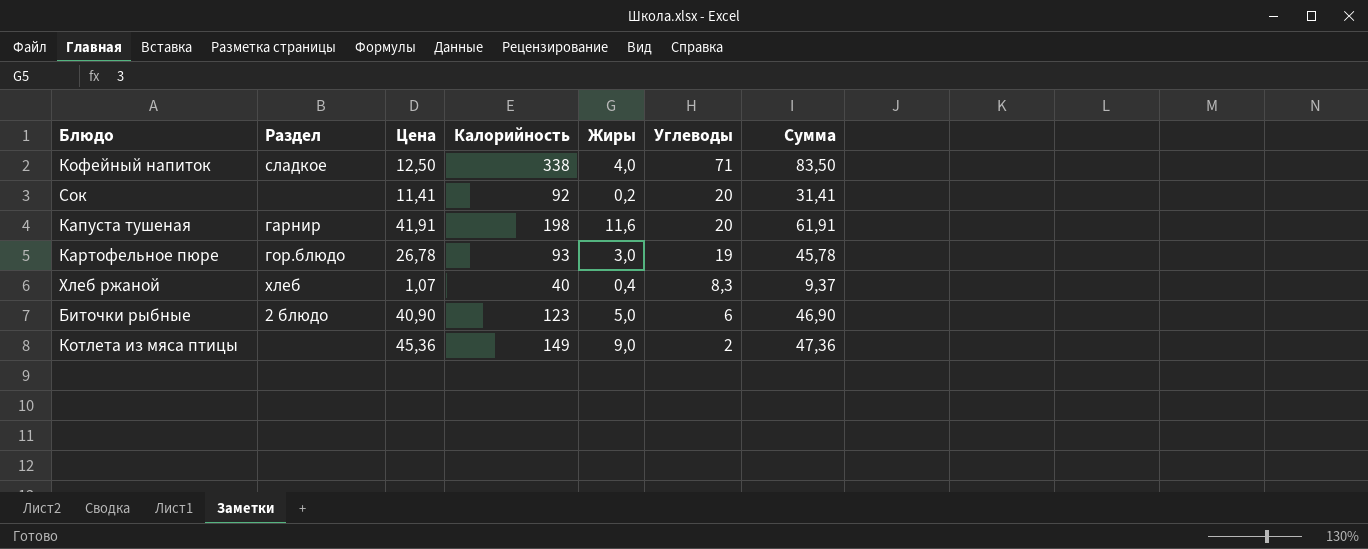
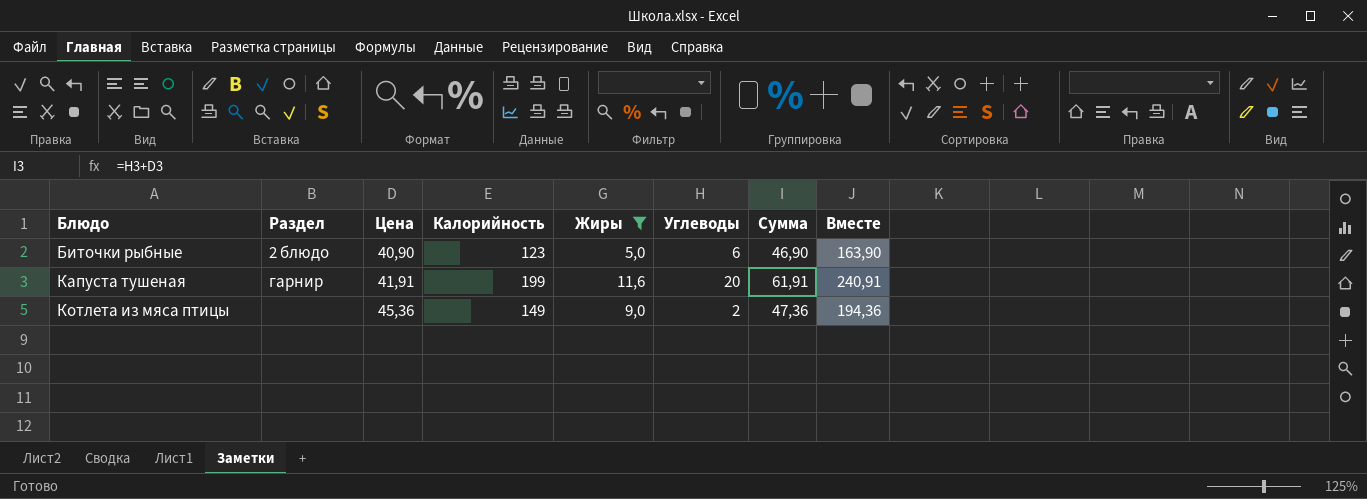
filter: none -> Жиры >= 5,0
row order: Углеводы descending -> Блюдо ascending
column Вместе | formula: none -> [Цена] + [Калорийность]
Капуста тушеная | Калорийность: 198 -> 199

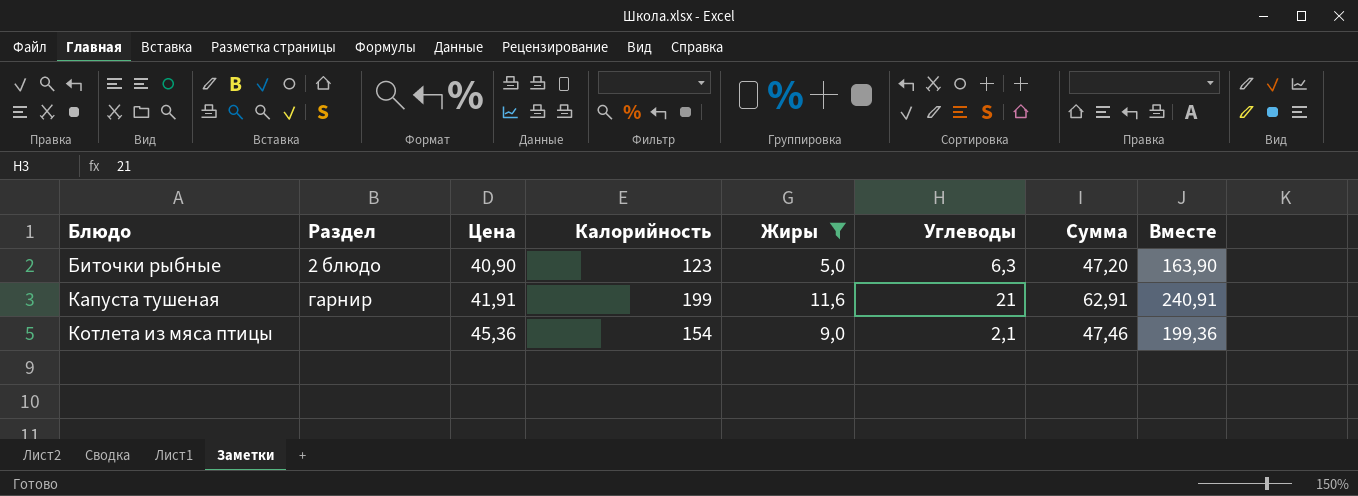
Биточки рыбные | Углеводы: 6 -> 6,3
Биточки рыбные | Сумма: 46,90 -> 47,20
Капуста тушеная | Углеводы: 20 -> 21
Капуста тушеная | Сумма: 61,91 -> 62,91
Котлета из мяса птицы | Калорийность: 149 -> 154
Котлета из мяса птицы | Углеводы: 2 -> 2,1
Котлета из мяса птицы | Сумма: 47,36 -> 47,46
Котлета из мяса птицы | Вместе: 194,36 -> 199,36

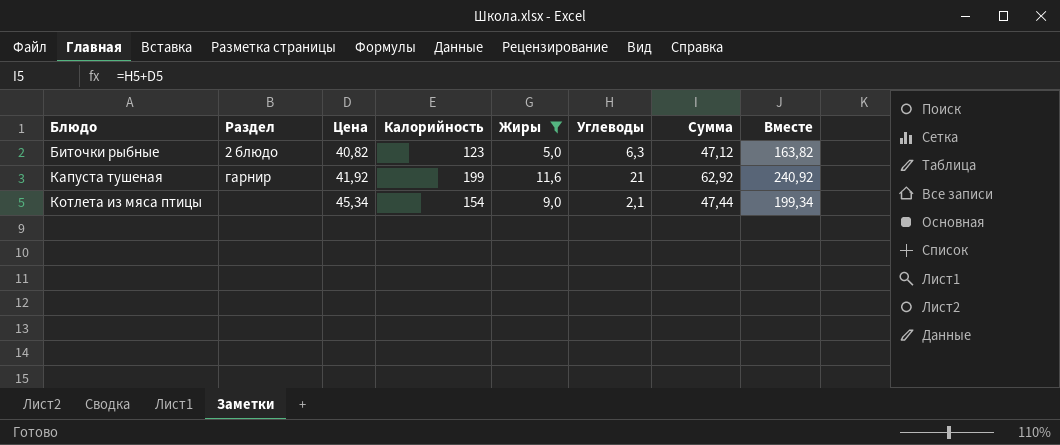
Биточки рыбные | Цена: 40,90 -> 40,82
Биточки рыбные | Сумма: 47,20 -> 47,12
Биточки рыбные | Вместе: 163,90 -> 163,82
Капуста тушеная | Цена: 41,91 -> 41,92
Капуста тушеная | Сумма: 62,91 -> 62,92
Капуста тушеная | Вместе: 240,91 -> 240,92
Котлета из мяса птицы | Цена: 45,36 -> 45,34
Котлета из мяса птицы | Сумма: 47,46 -> 47,44
Котлета из мяса птицы | Вместе: 199,36 -> 199,34

